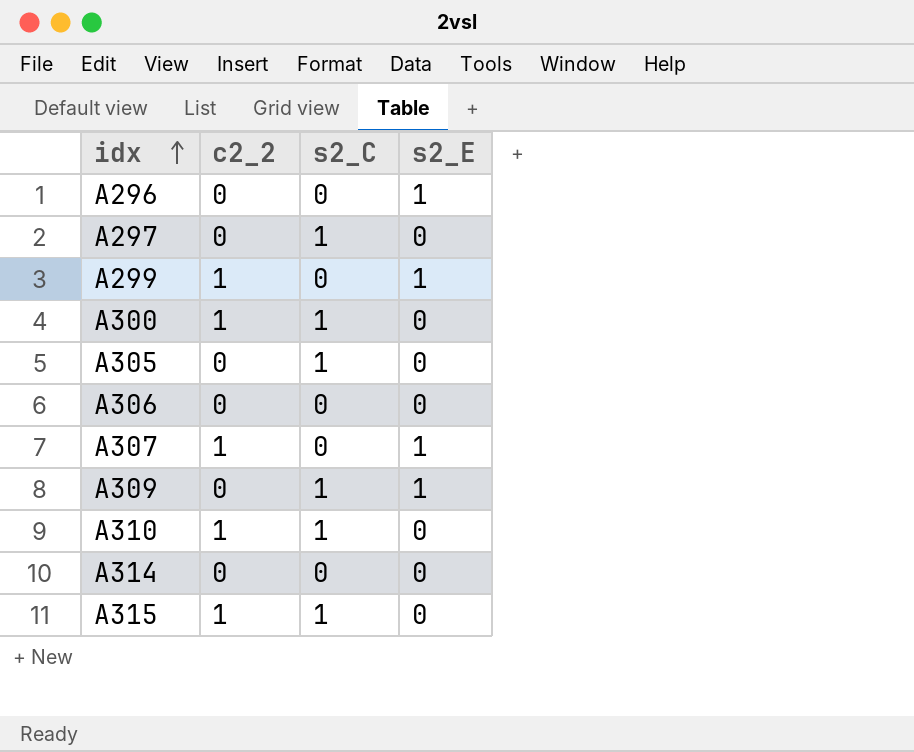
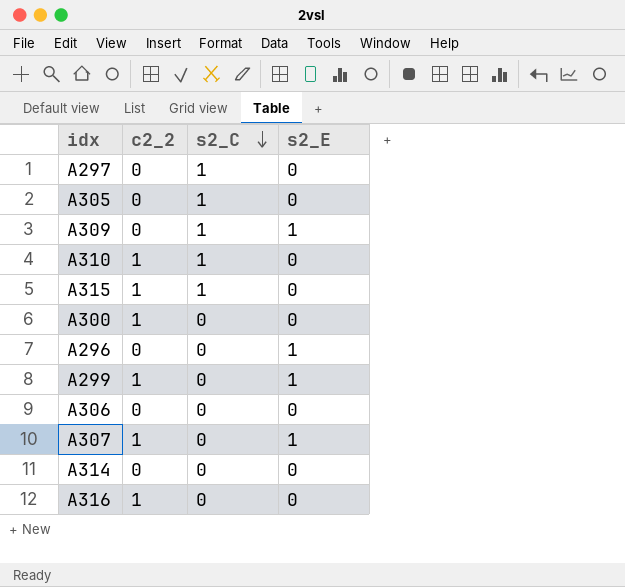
row order: idx ascending -> s2_C descending
A300 | s2_C: 1 -> 0
row A316: none -> 1 | 0 | 0

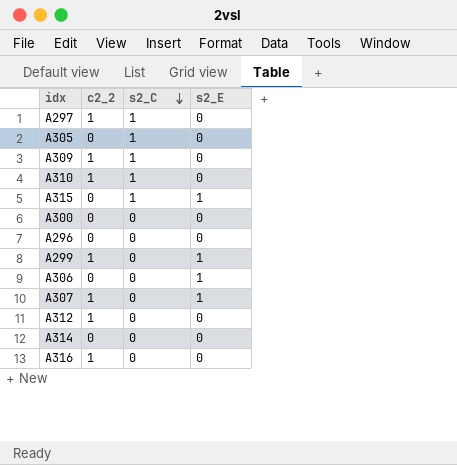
A297 | c2_2: 0 -> 1
A309 | c2_2: 0 -> 1
A309 | s2_E: 1 -> 0
A315 | c2_2: 1 -> 0
A315 | s2_E: 0 -> 1
A300 | c2_2: 1 -> 0
A296 | s2_E: 1 -> 0
A306 | s2_E: 0 -> 1
row A312: none -> 1 | 0 | 0

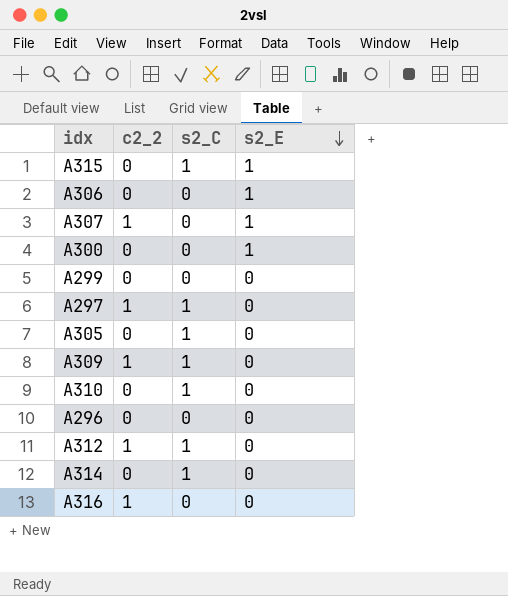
row order: s2_C descending -> s2_E descending
A300 | s2_E: 0 -> 1
A299 | c2_2: 1 -> 0
A299 | s2_E: 1 -> 0
A310 | c2_2: 1 -> 0
A312 | s2_C: 0 -> 1
A314 | s2_C: 0 -> 1

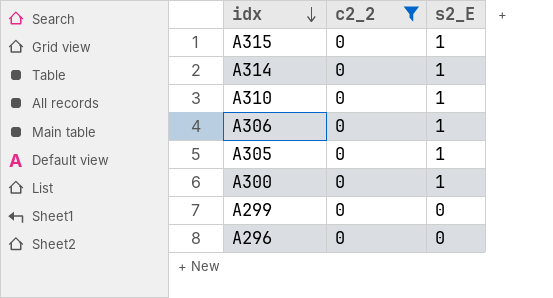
filter: none -> c2_2 = 0
row order: s2_E descending -> idx descending
column s2_C | position: 3 -> none
A314 | s2_E: 0 -> 1
A310 | s2_E: 0 -> 1
A305 | s2_E: 0 -> 1

